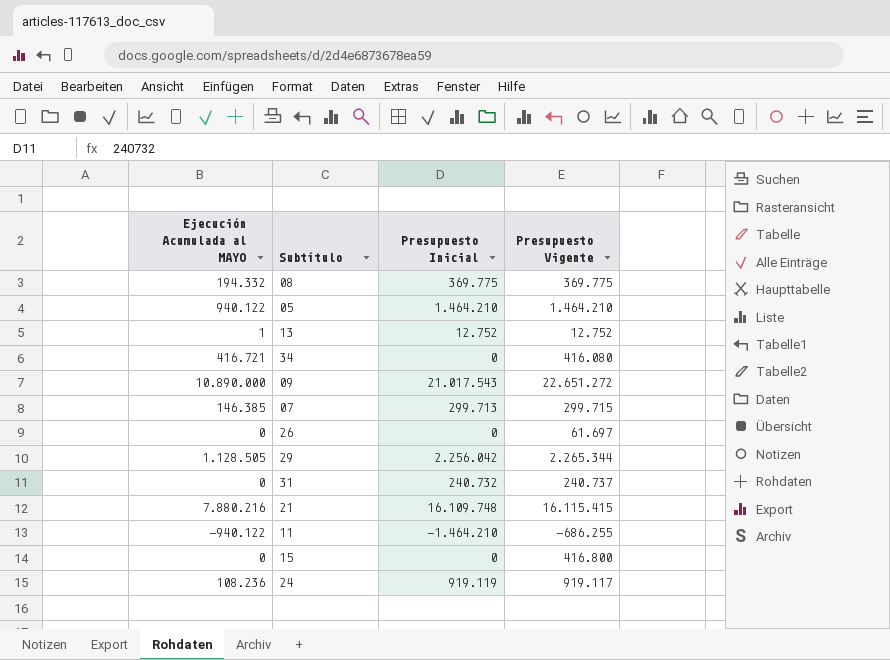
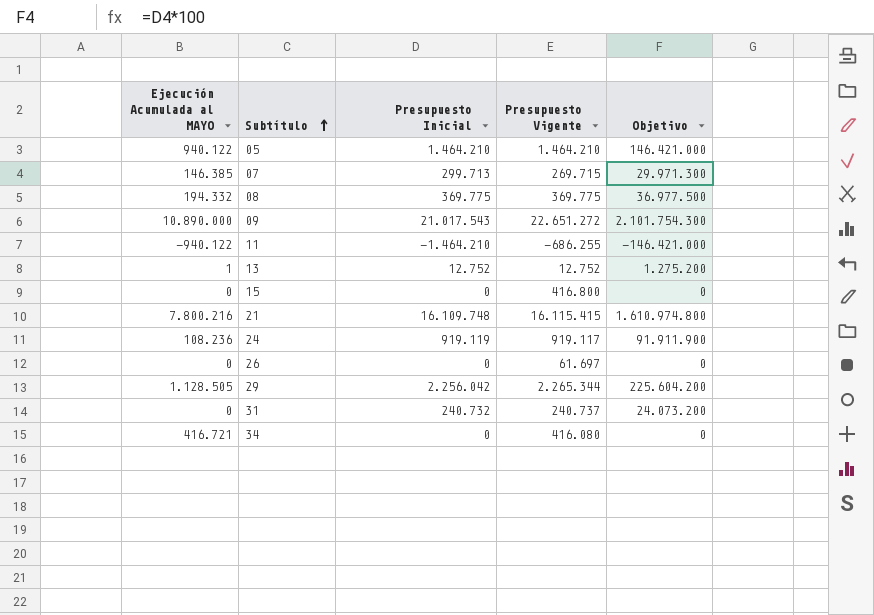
row order: none -> Subtítulo ascending
column Objetivo | formula: none -> [Presupuesto Inicial] * 100
07 | Presupuesto Vigente: 299.715 -> 269.715
21 | Ejecución Acumulada al MAYO: 7.880.216 -> 7.800.216

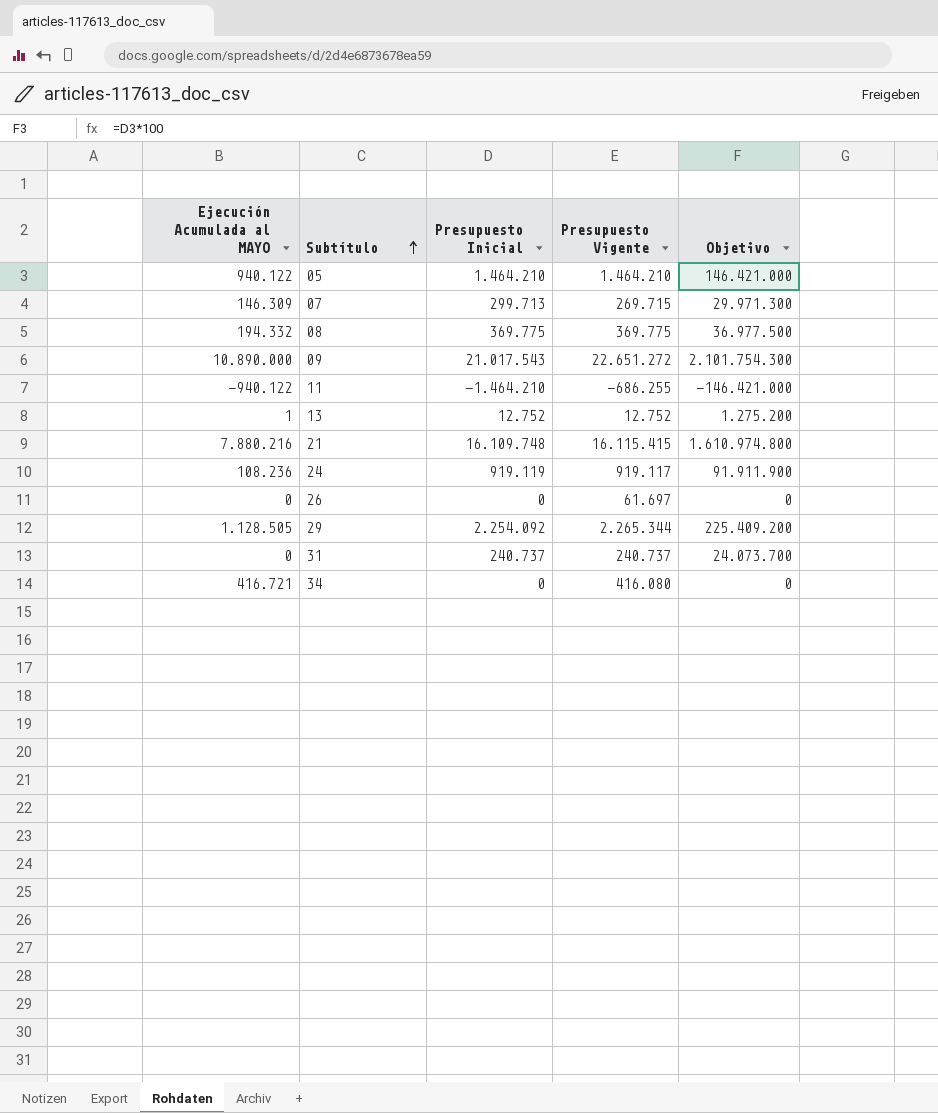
row 15: 0 | 0 | 416.800 | 0 -> none
07 | Ejecución Acumulada al MAYO: 146.385 -> 146.309
21 | Ejecución Acumulada al MAYO: 7.800.216 -> 7.880.216
29 | Presupuesto Inicial: 2.256.042 -> 2.254.092
29 | Objetivo: 225.604.200 -> 225.409.200
31 | Presupuesto Inicial: 240.732 -> 240.737
31 | Objetivo: 24.073.200 -> 24.073.700

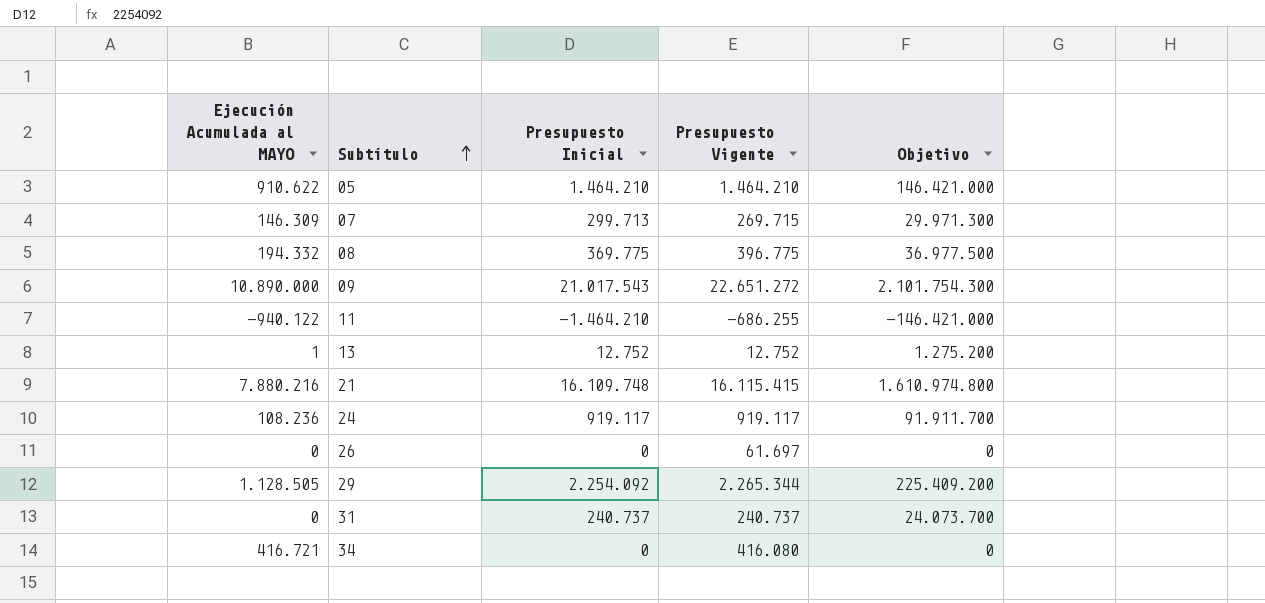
05 | Ejecución Acumulada al MAYO: 940.122 -> 910.622
08 | Presupuesto Vigente: 369.775 -> 396.775
24 | Presupuesto Inicial: 919.119 -> 919.117
24 | Objetivo: 91.911.900 -> 91.911.700

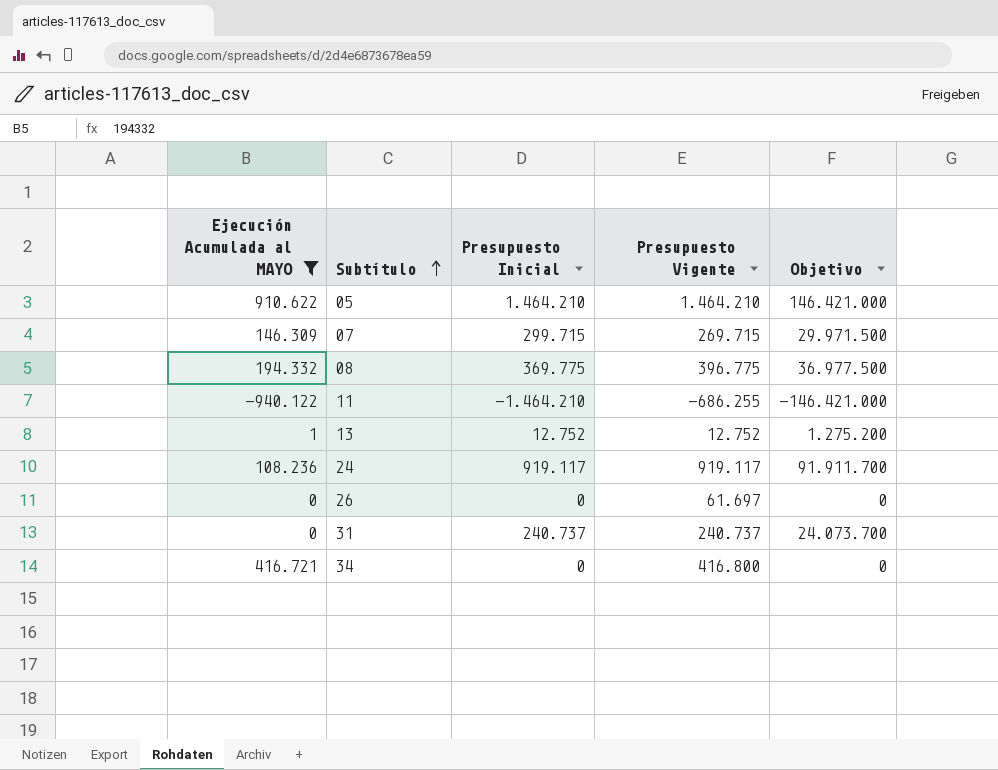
filter: none -> Ejecución Acumulada al MAYO <= 910.622
07 | Presupuesto Inicial: 299.713 -> 299.715
07 | Objetivo: 29.971.300 -> 29.971.500
34 | Presupuesto Vigente: 416.080 -> 416.800

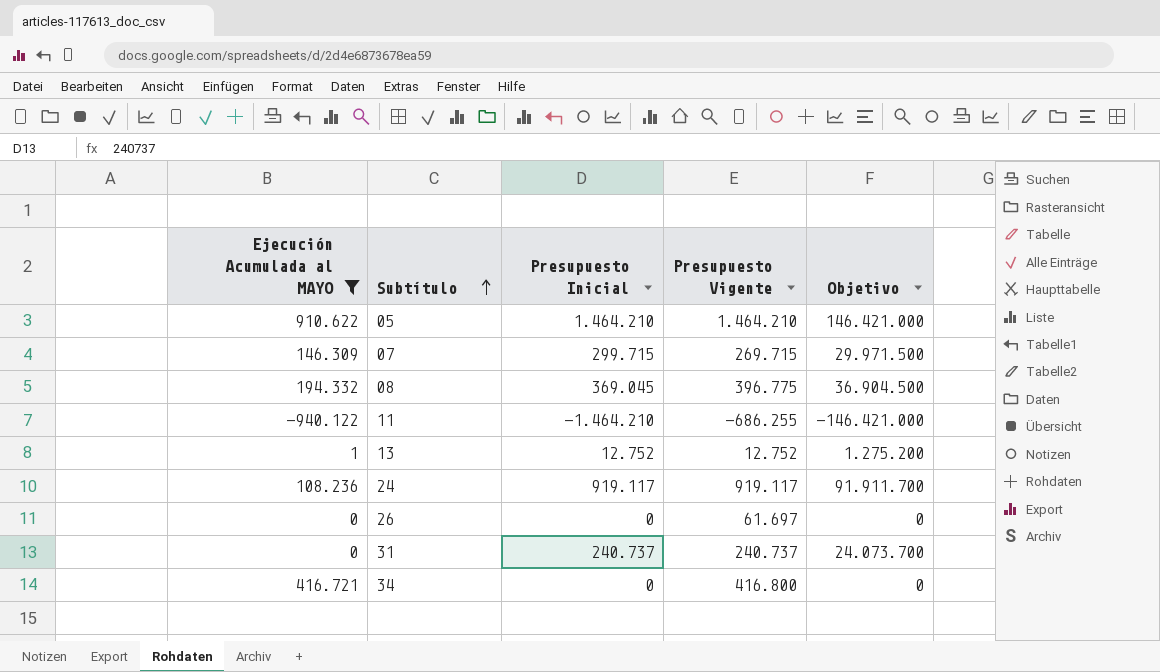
08 | Presupuesto Inicial: 369.775 -> 369.045
08 | Objetivo: 36.977.500 -> 36.904.500

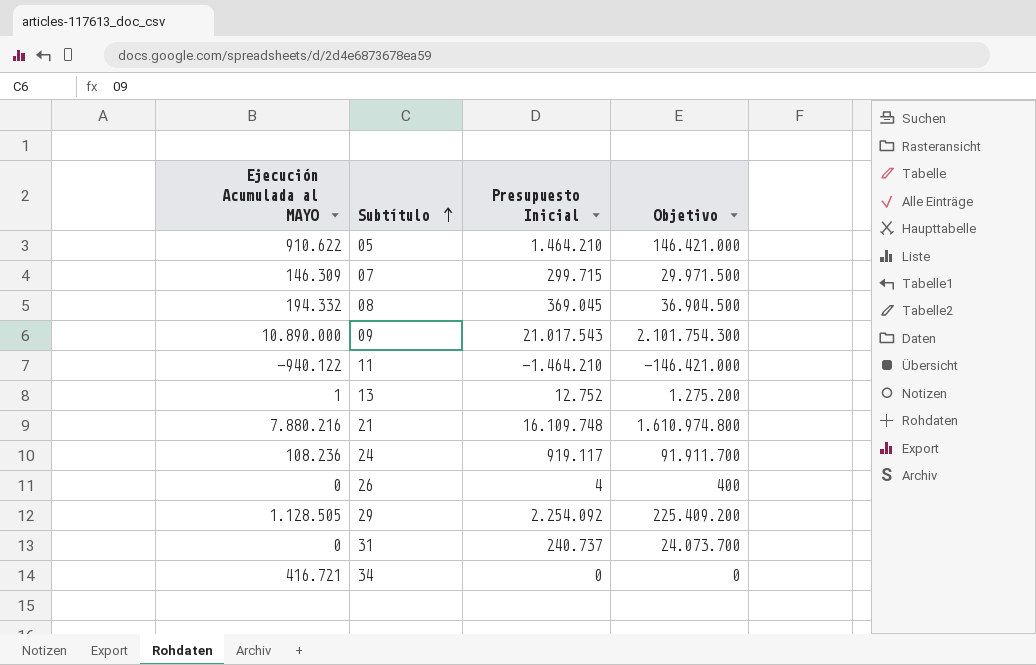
filter: Ejecución Acumulada al MAYO <= 910.622 -> none
column Presupuesto Vigente | position: 4 -> none
26 | Presupuesto Inicial: 0 -> 4
26 | Objetivo: 0 -> 400

